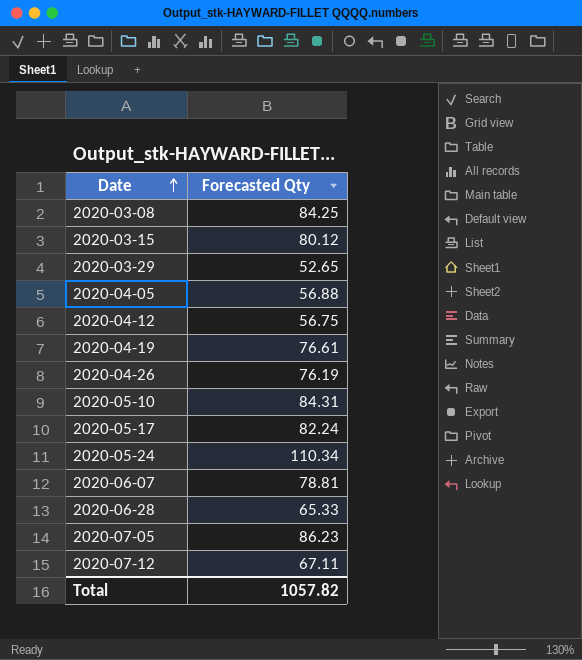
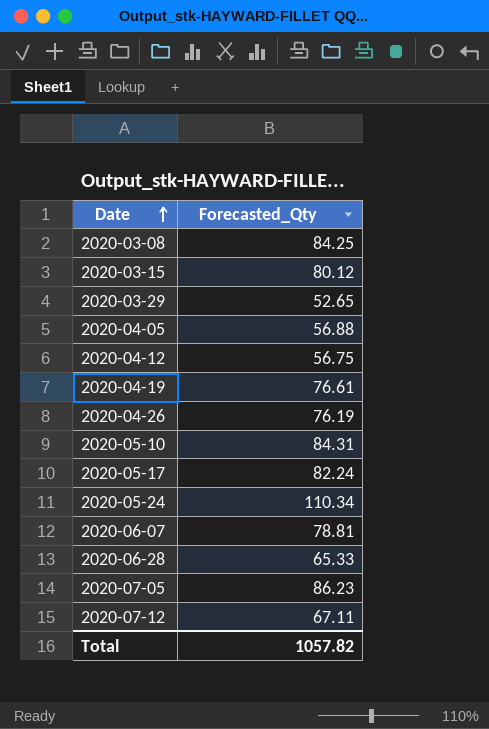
column name: Forecasted Qty -> Forecasted_Qty

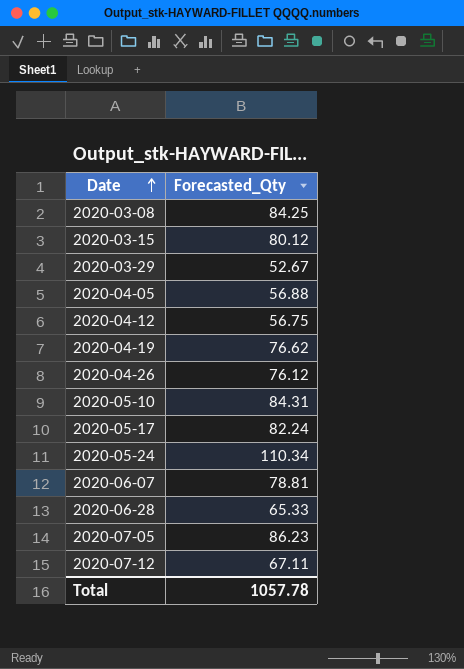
2020-03-29 | Forecasted_Qty: 52.65 -> 52.67
2020-04-19 | Forecasted_Qty: 76.61 -> 76.62
2020-04-26 | Forecasted_Qty: 76.19 -> 76.12
Total | Forecasted_Qty: 1057.82 -> 1057.78

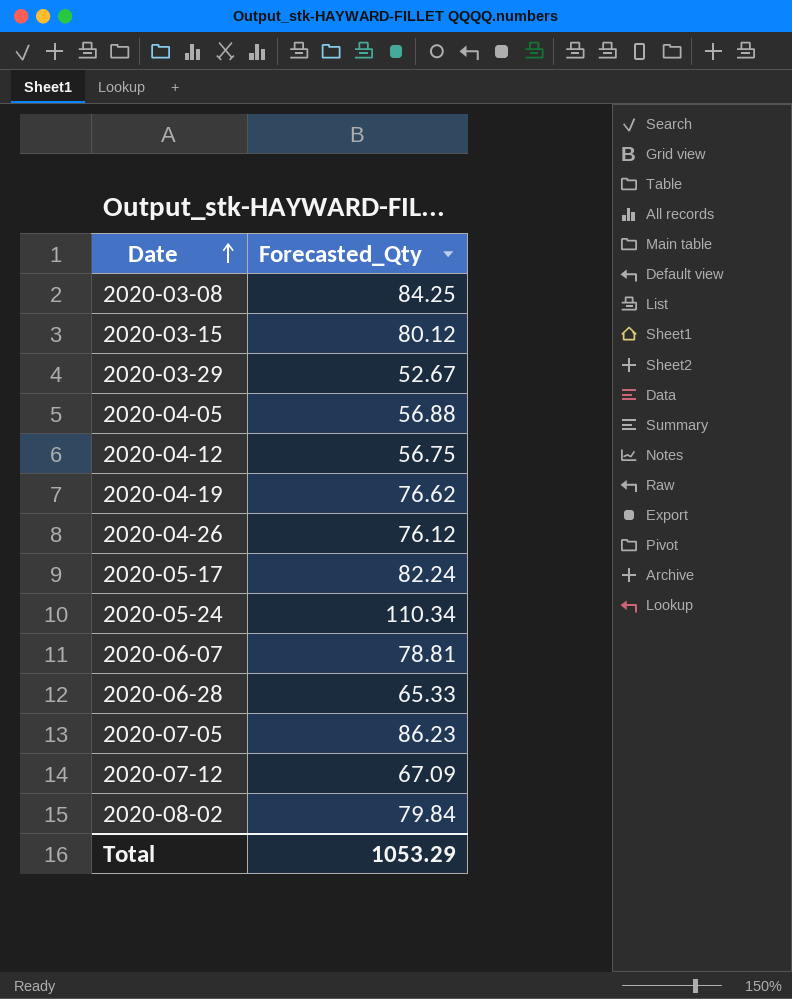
row 2020-05-10: 84.31 -> none
2020-07-12 | Forecasted_Qty: 67.11 -> 67.09
row 2020-08-02: none -> 79.84
Total | Forecasted_Qty: 1057.78 -> 1053.29

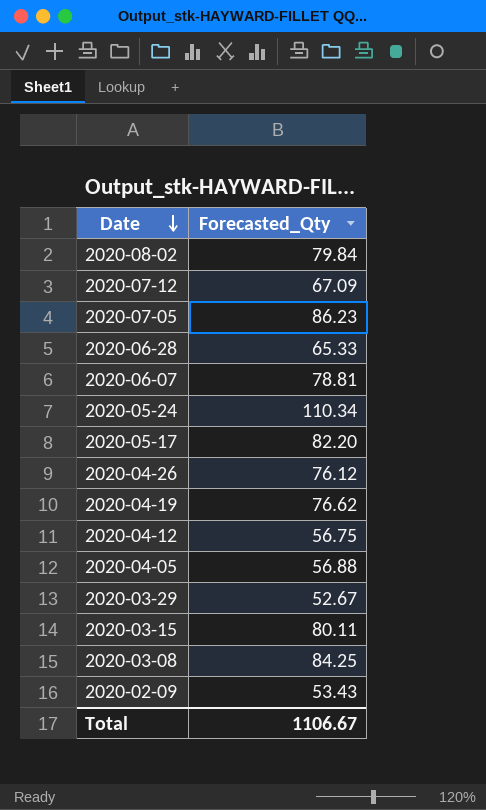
row order: Date ascending -> Date descending
2020-05-17 | Forecasted_Qty: 82.24 -> 82.20
2020-03-15 | Forecasted_Qty: 80.12 -> 80.11
row 2020-02-09: none -> 53.43
Total | Forecasted_Qty: 1053.29 -> 1106.67

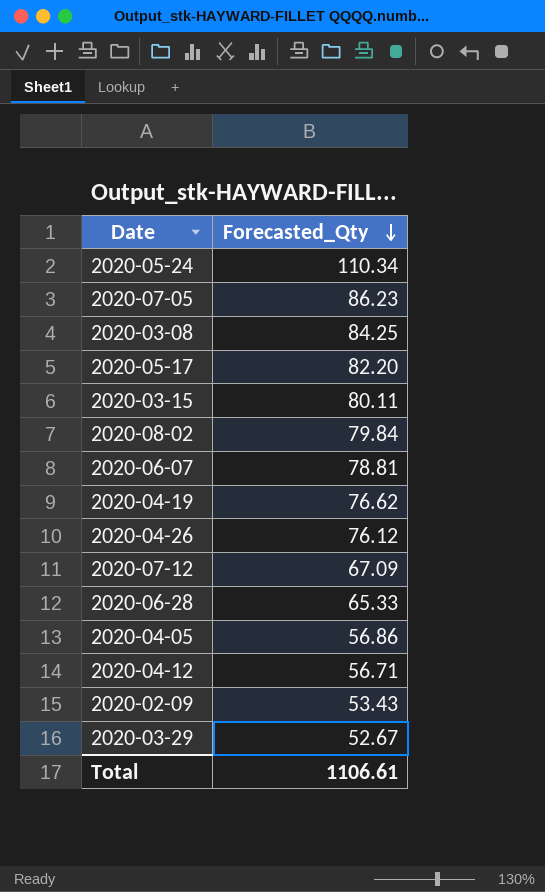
row order: Date descending -> Forecasted_Qty descending
2020-04-05 | Forecasted_Qty: 56.88 -> 56.86
2020-04-12 | Forecasted_Qty: 56.75 -> 56.71
Total | Forecasted_Qty: 1106.67 -> 1106.61

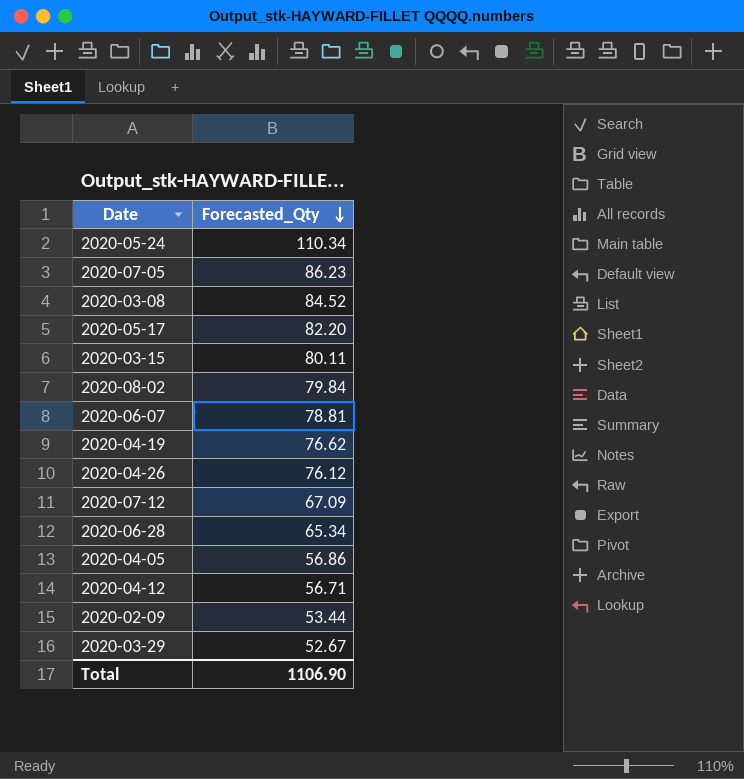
2020-03-08 | Forecasted_Qty: 84.25 -> 84.52
2020-06-28 | Forecasted_Qty: 65.33 -> 65.34
2020-02-09 | Forecasted_Qty: 53.43 -> 53.44
Total | Forecasted_Qty: 1106.61 -> 1106.90

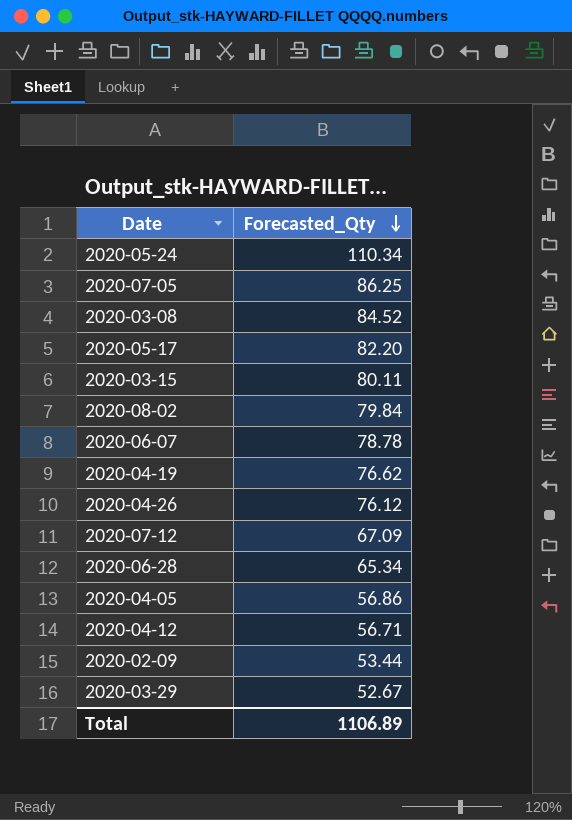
2020-07-05 | Forecasted_Qty: 86.23 -> 86.25
2020-06-07 | Forecasted_Qty: 78.81 -> 78.78
Total | Forecasted_Qty: 1106.90 -> 1106.89

